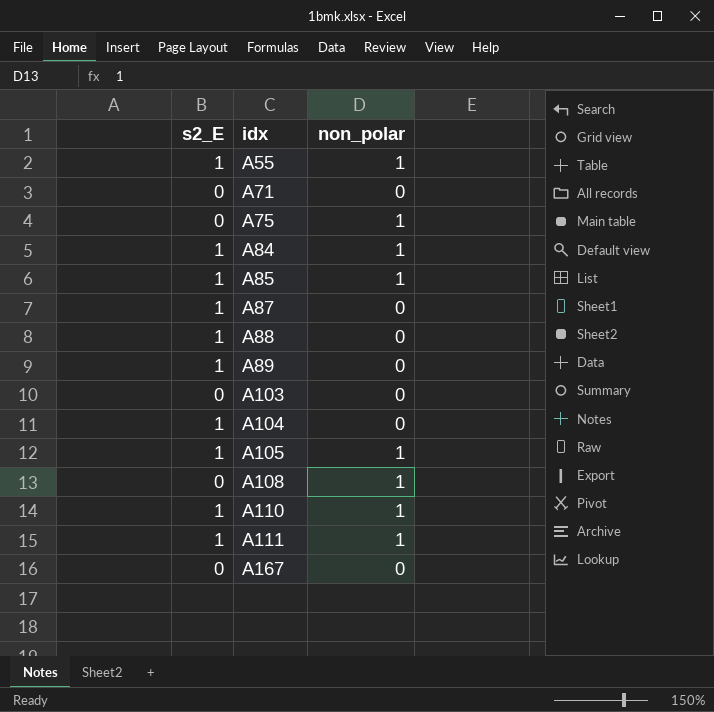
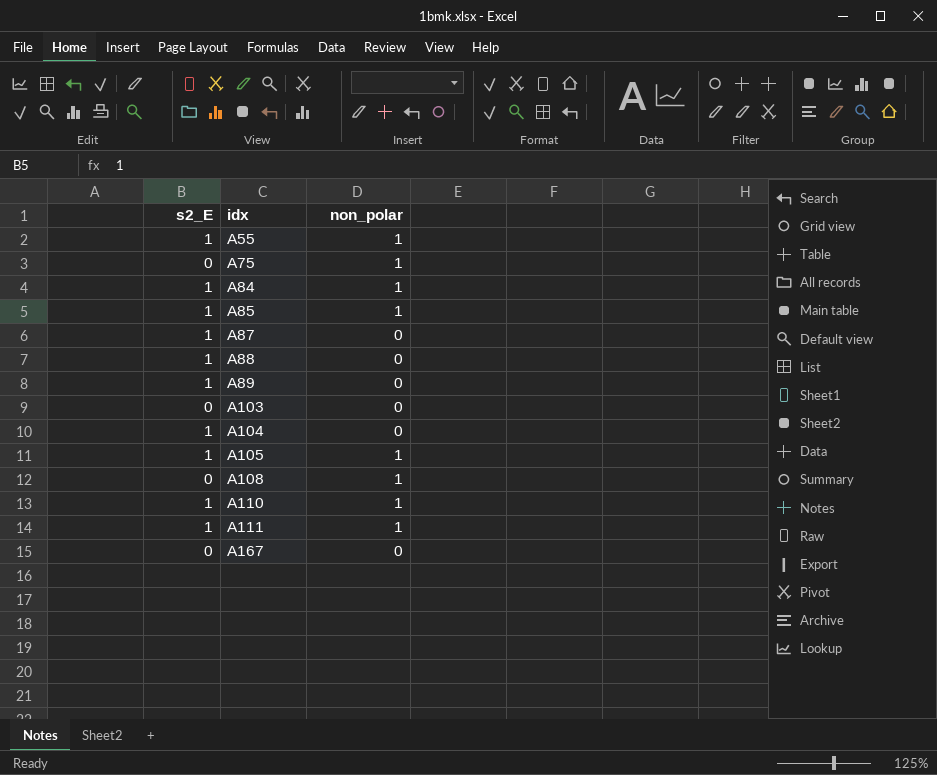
row A71: 0 | 0 -> none

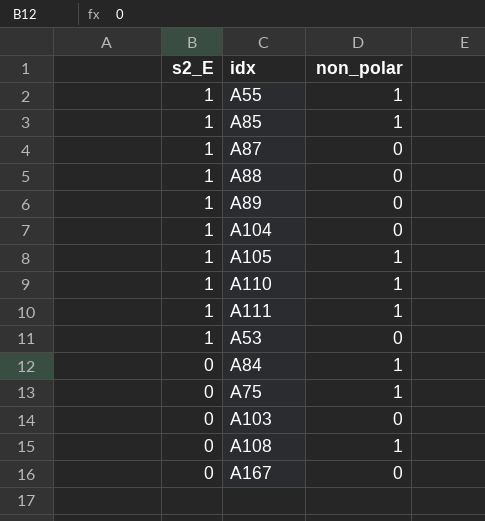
row order: idx ascending -> s2_E descending
row A53: none -> 1 | 0
A84 | s2_E: 1 -> 0

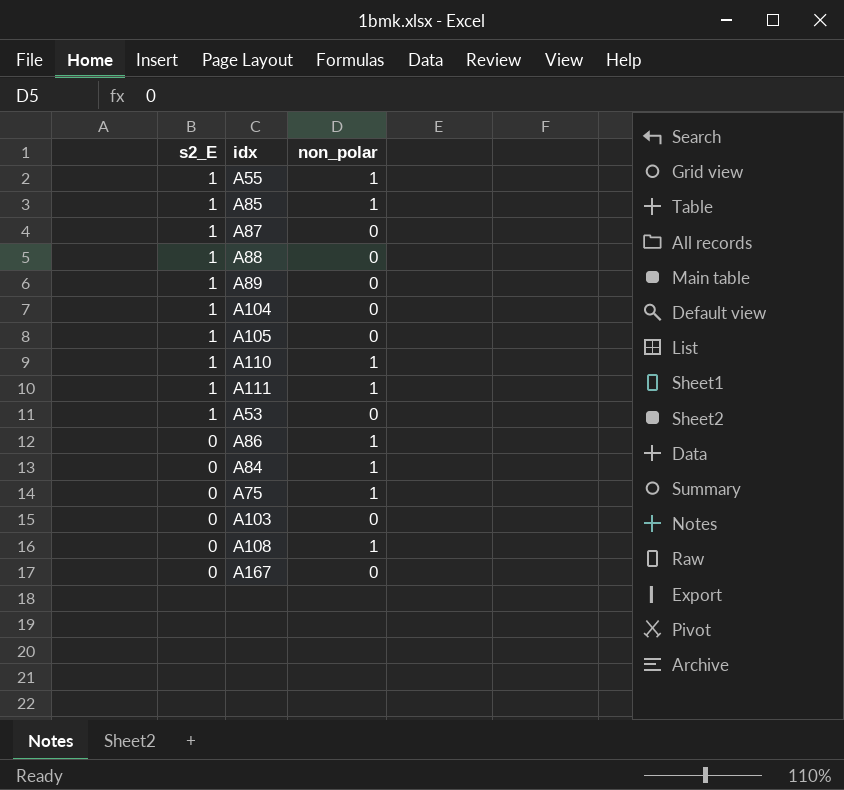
A105 | non_polar: 1 -> 0
row A86: none -> 0 | 1

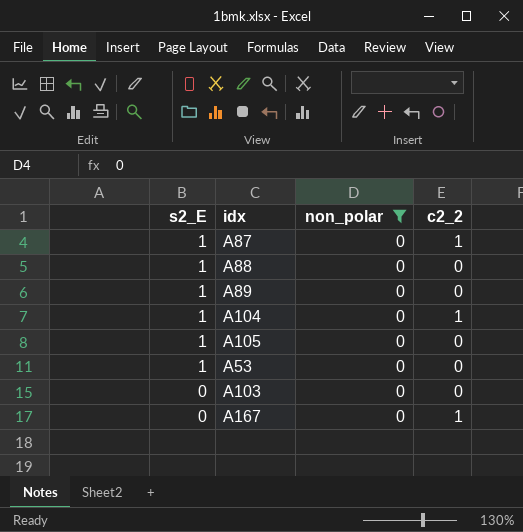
filter: none -> non_polar = 0
column c2_2 | position: none -> 4

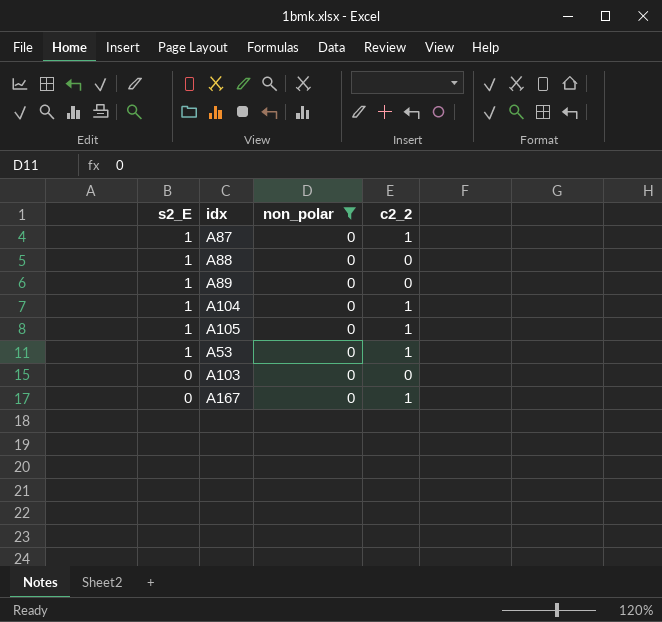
A105 | c2_2: 0 -> 1
A53 | c2_2: 0 -> 1

